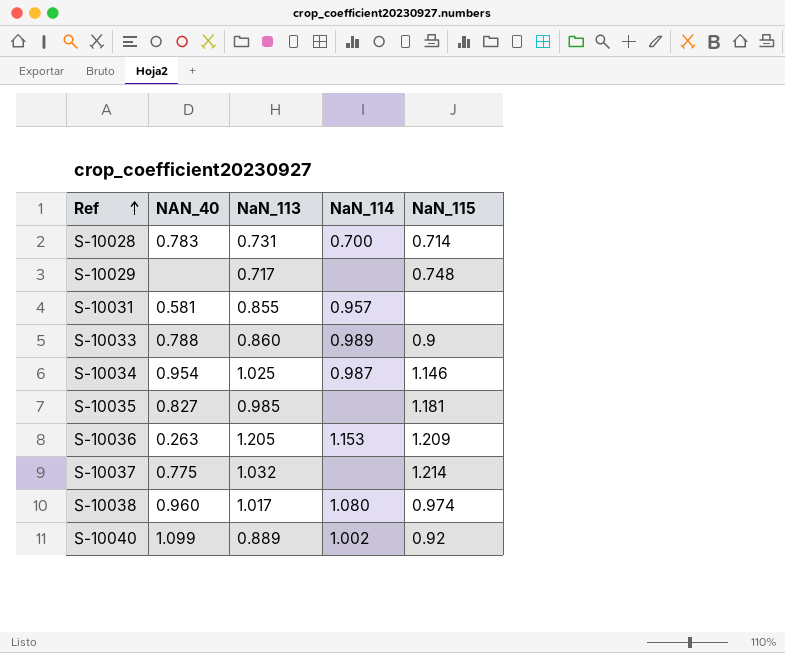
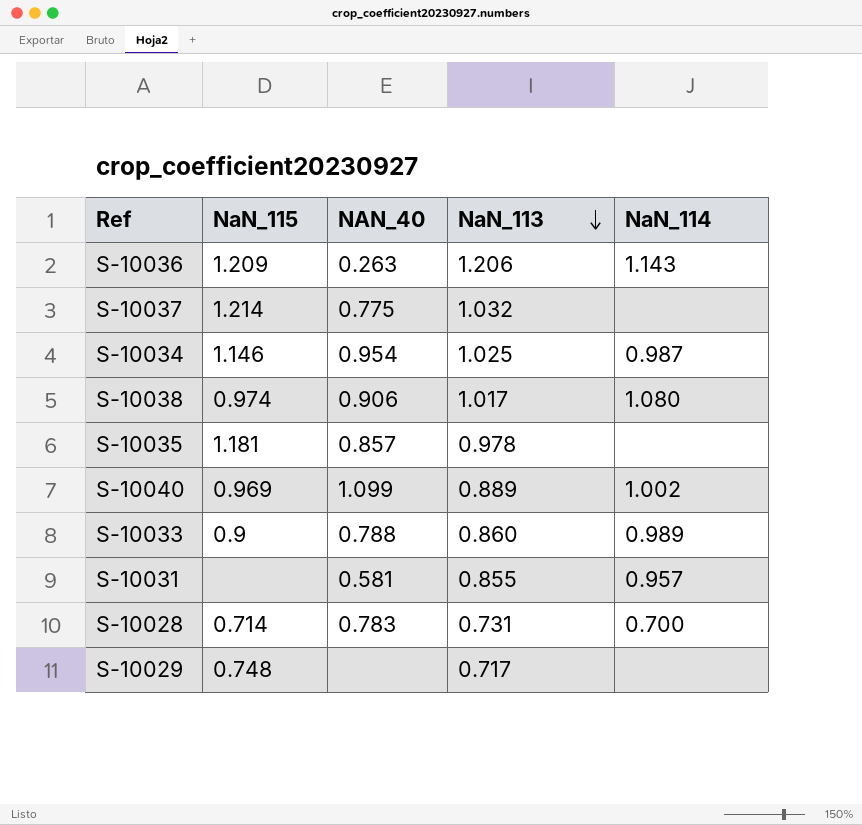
row order: Ref ascending -> NaN_113 descending
column NaN_115 | position: 5 -> 2
S-10036 | NaN_113: 1.205 -> 1.206
S-10036 | NaN_114: 1.153 -> 1.143
S-10038 | NAN_40: 0.960 -> 0.906
S-10035 | NAN_40: 0.827 -> 0.857
S-10035 | NaN_113: 0.985 -> 0.978
S-10040 | NaN_115: 0.92 -> 0.969

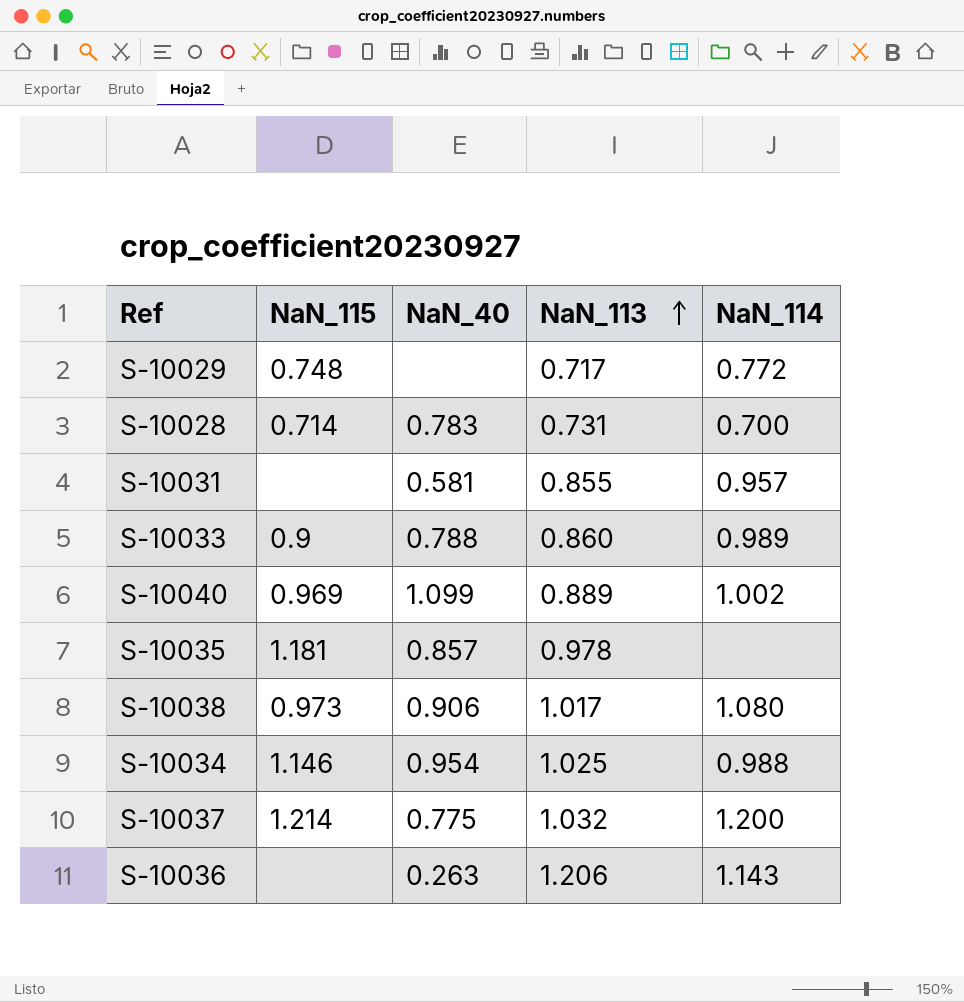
row order: NaN_113 descending -> NaN_113 ascending
column name: NAN_40 -> NaN_40
S-10029 | NaN_114: none -> 0.772
S-10038 | NaN_115: 0.974 -> 0.973
S-10034 | NaN_114: 0.987 -> 0.988
S-10037 | NaN_114: none -> 1.200
S-10036 | NaN_115: 1.209 -> none

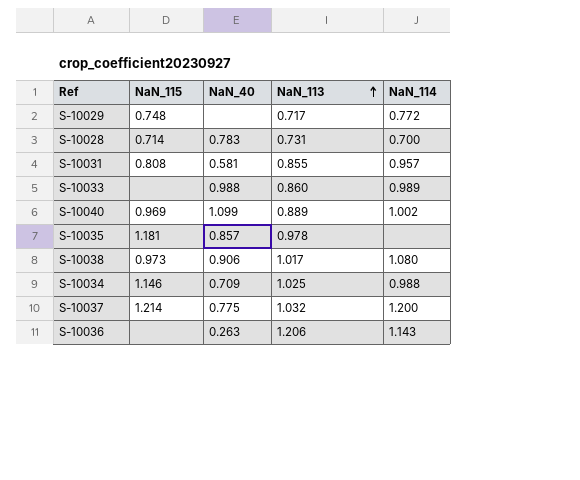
S-10031 | NaN_115: none -> 0.808
S-10033 | NaN_115: 0.9 -> none
S-10033 | NaN_40: 0.788 -> 0.988
S-10034 | NaN_40: 0.954 -> 0.709

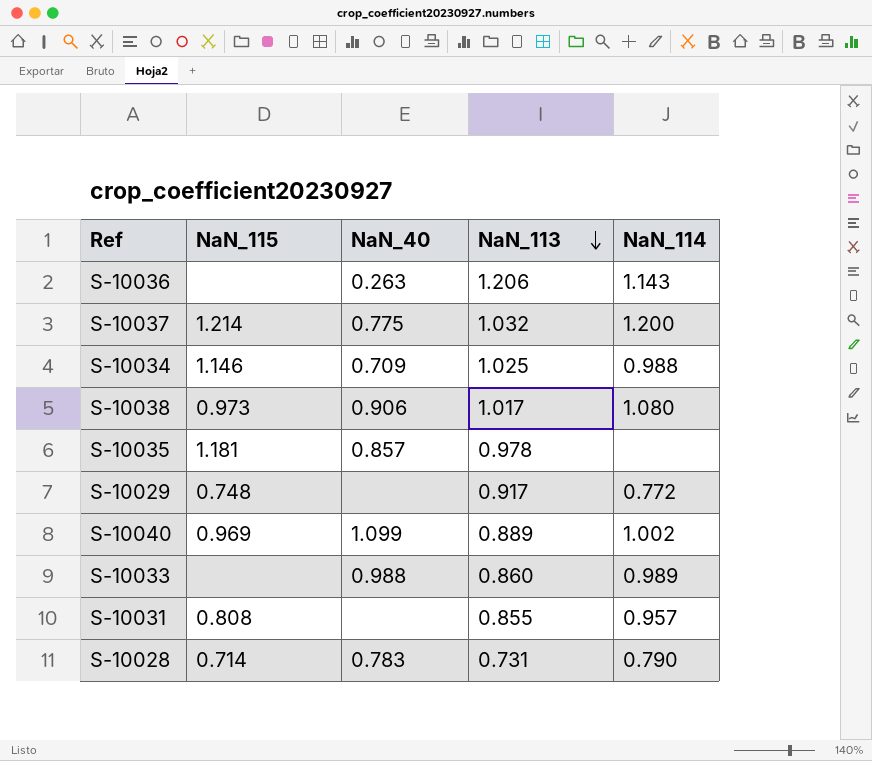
row order: NaN_113 ascending -> NaN_113 descending
S-10029 | NaN_113: 0.717 -> 0.917
S-10031 | NaN_40: 0.581 -> none
S-10028 | NaN_114: 0.700 -> 0.790

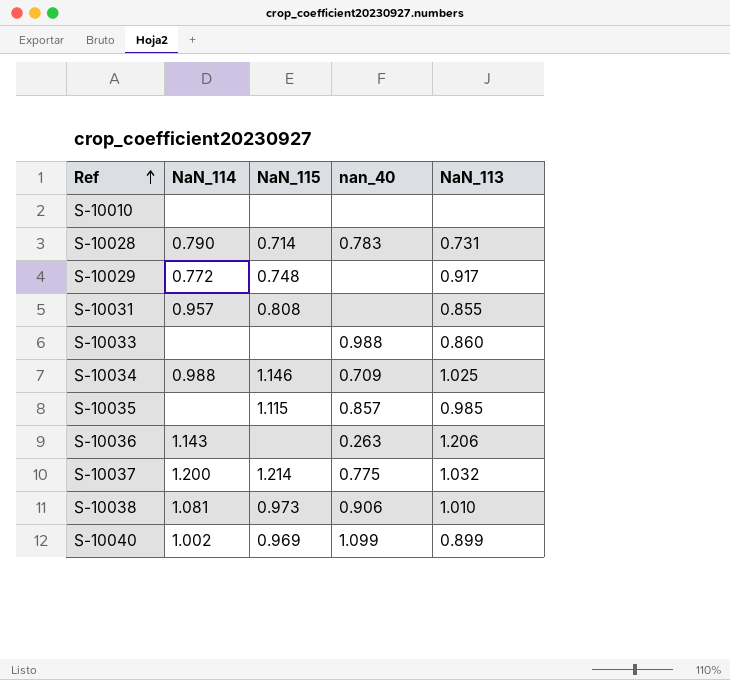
row order: NaN_113 descending -> Ref ascending
column NaN_114 | position: 5 -> 2
column name: NaN_40 -> nan_40
row S-10010: none -> none | none | none | none
S-10033 | NaN_114: 0.989 -> none
S-10035 | NaN_115: 1.181 -> 1.115
S-10035 | NaN_113: 0.978 -> 0.985
S-10038 | NaN_114: 1.080 -> 1.081
S-10038 | NaN_113: 1.017 -> 1.010
S-10040 | NaN_113: 0.889 -> 0.899

